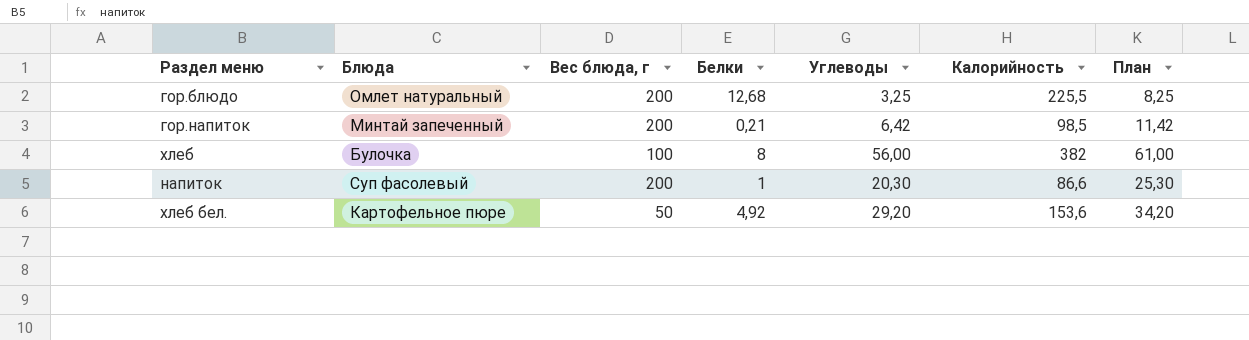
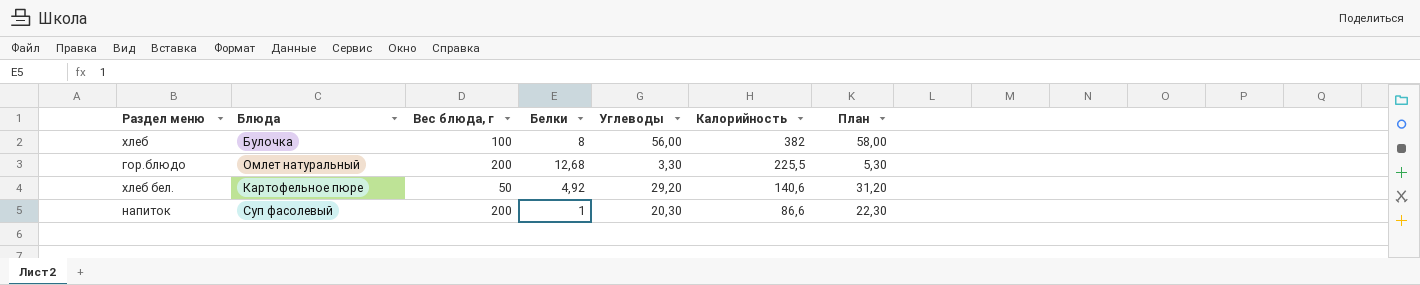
row order: none -> Калорийность descending
column План | formula: [Углеводы] + 5 -> [Углеводы] + 2
row гор.напиток: Минтай запеченный | 200 | 0,21 | 6,42 | 98,5 | 11,42 -> none
гор.блюдо | Углеводы: 3,25 -> 3,30
хлеб бел. | Калорийность: 153,6 -> 140,6

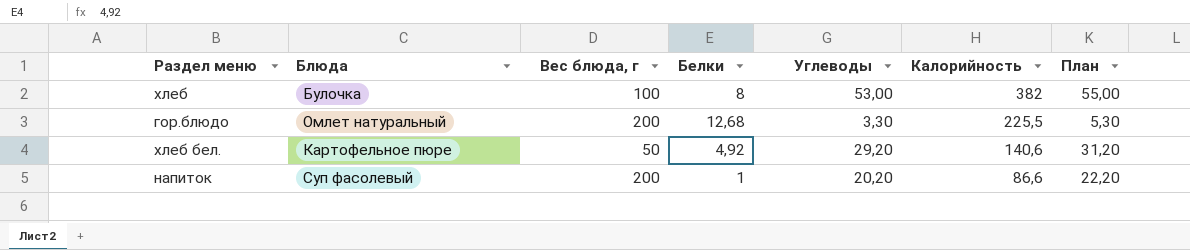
хлеб | Углеводы: 56,00 -> 53,00
хлеб | План: 58,00 -> 55,00
напиток | Углеводы: 20,30 -> 20,20
напиток | План: 22,30 -> 22,20

